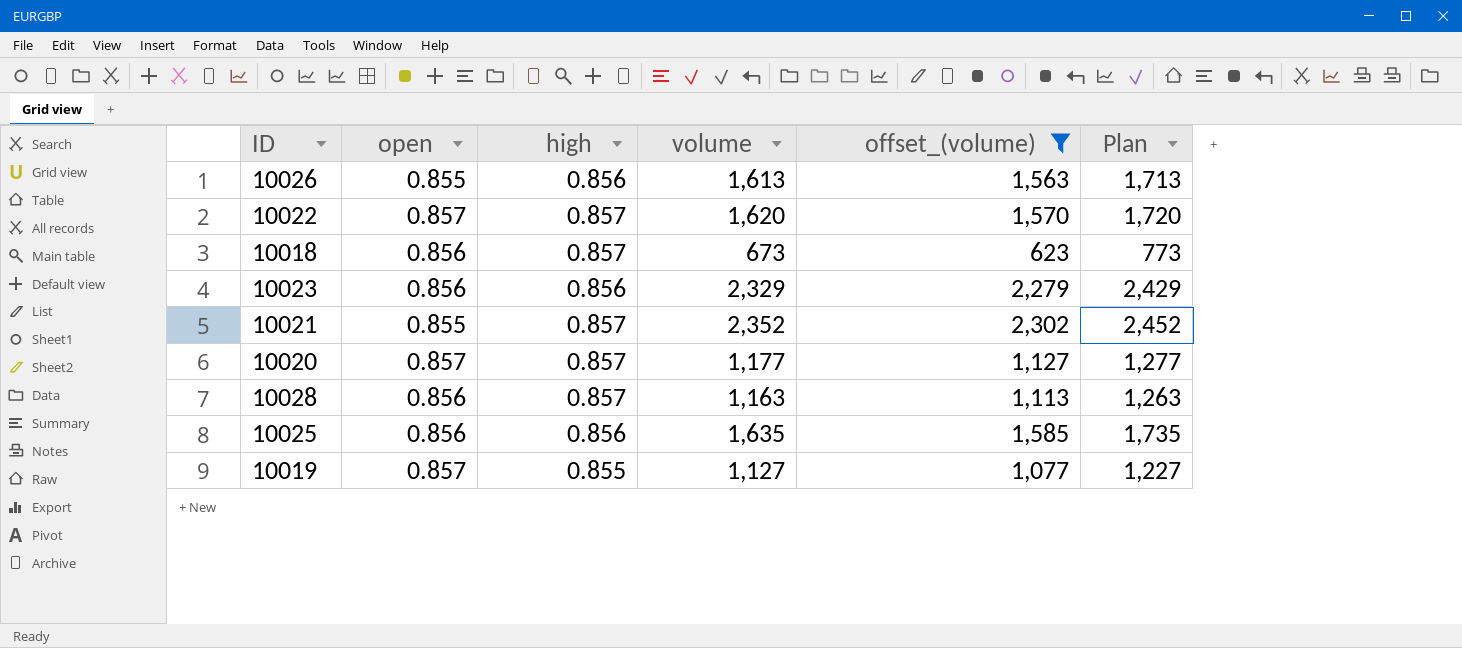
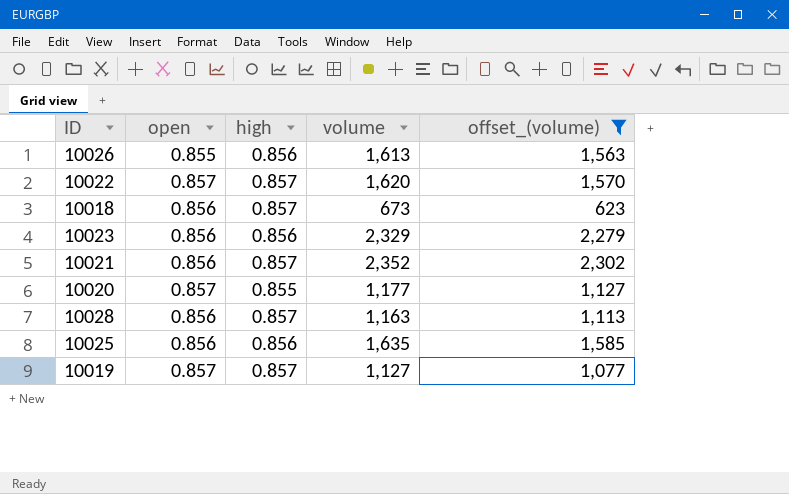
column Plan | formula: [volume] + 100 -> none
10021 | open: 0.855 -> 0.856
10020 | high: 0.857 -> 0.855
10019 | high: 0.855 -> 0.857

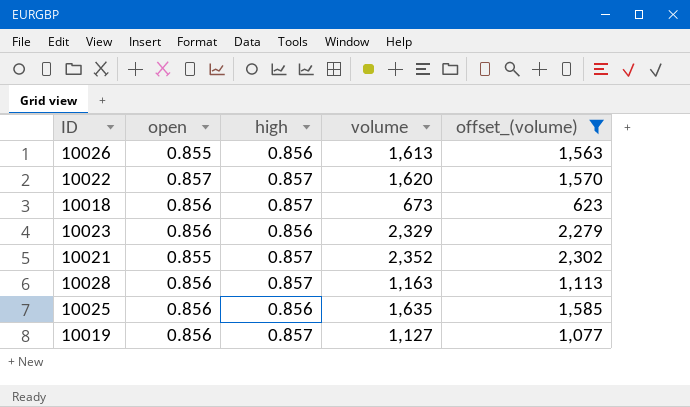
row 10020: 0.857 | 0.855 | 1,177 | 1,127 -> none
10021 | open: 0.856 -> 0.855
10019 | open: 0.857 -> 0.856

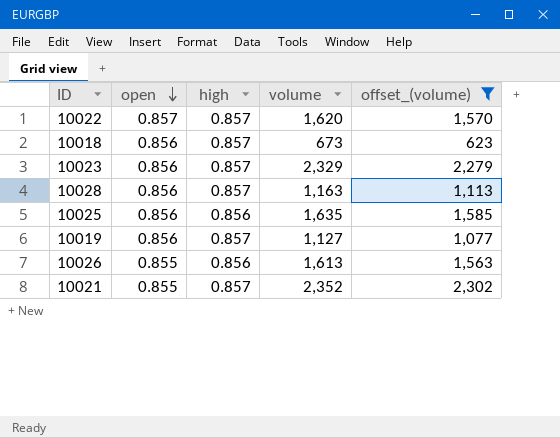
row order: none -> open descending
10023 | high: 0.856 -> 0.857

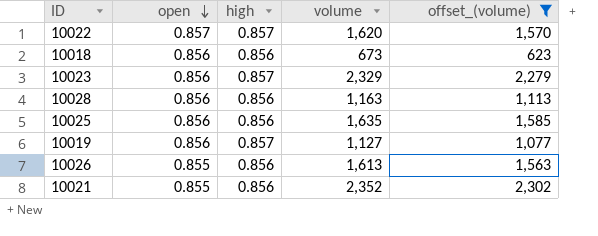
10018 | high: 0.857 -> 0.856
10028 | high: 0.857 -> 0.856
10021 | high: 0.857 -> 0.856

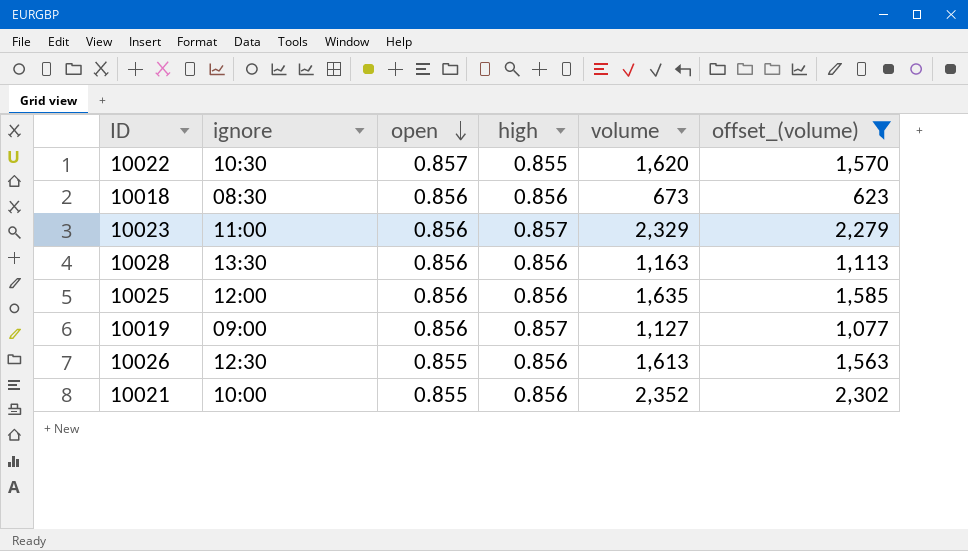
column ignore | position: none -> 2
10022 | high: 0.857 -> 0.855

